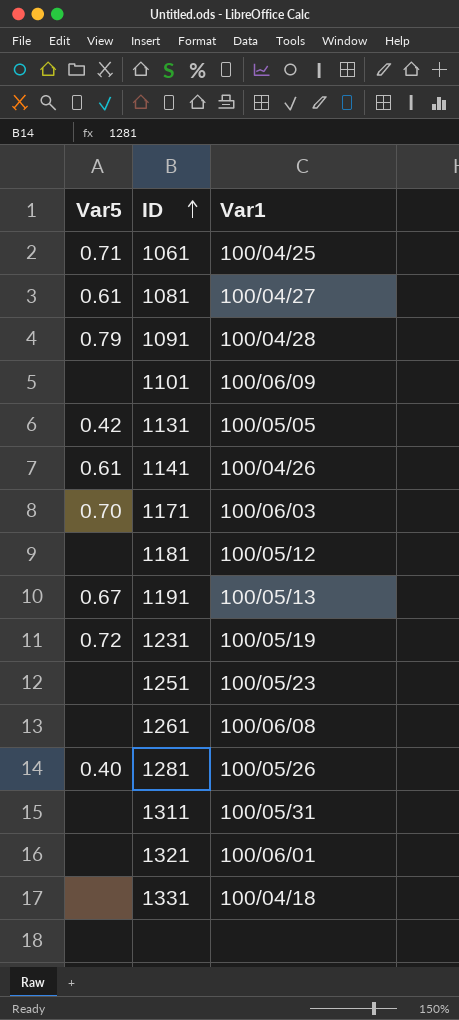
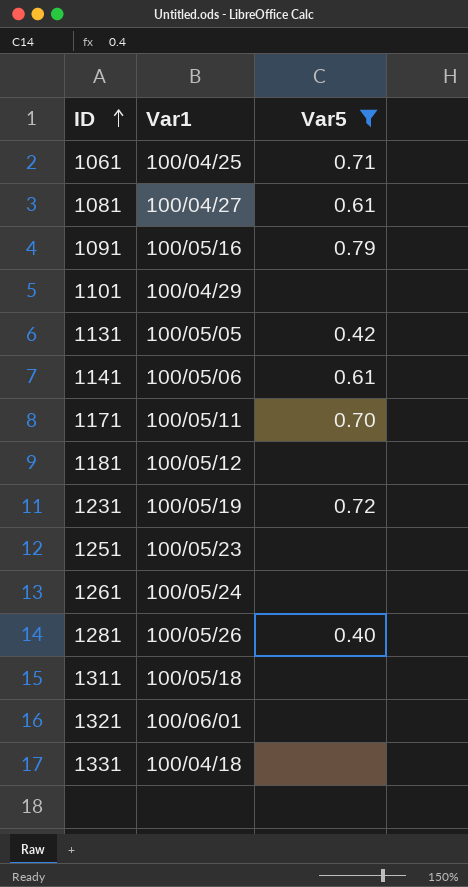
filter: none -> Var5 != 0.67
column Var5 | position: 1 -> 3
1091 | Var1: 100/04/28 -> 100/05/16
1101 | Var1: 100/06/09 -> 100/04/29
1141 | Var1: 100/04/26 -> 100/05/06
1171 | Var1: 100/06/03 -> 100/05/11
1261 | Var1: 100/06/08 -> 100/05/24
1311 | Var1: 100/05/31 -> 100/05/18

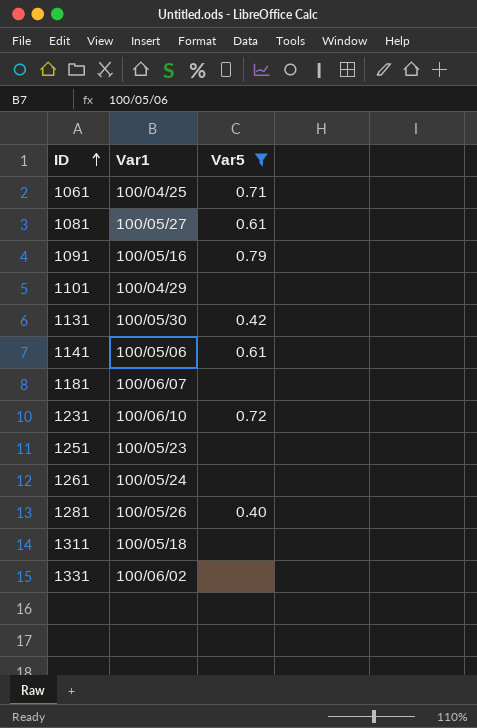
row 1171: 100/05/11 | 0.70 -> none
row 1321: 100/06/01 | none -> none
1081 | Var1: 100/04/27 -> 100/05/27
1131 | Var1: 100/05/05 -> 100/05/30
1181 | Var1: 100/05/12 -> 100/06/07
1231 | Var1: 100/05/19 -> 100/06/10
1331 | Var1: 100/04/18 -> 100/06/02

